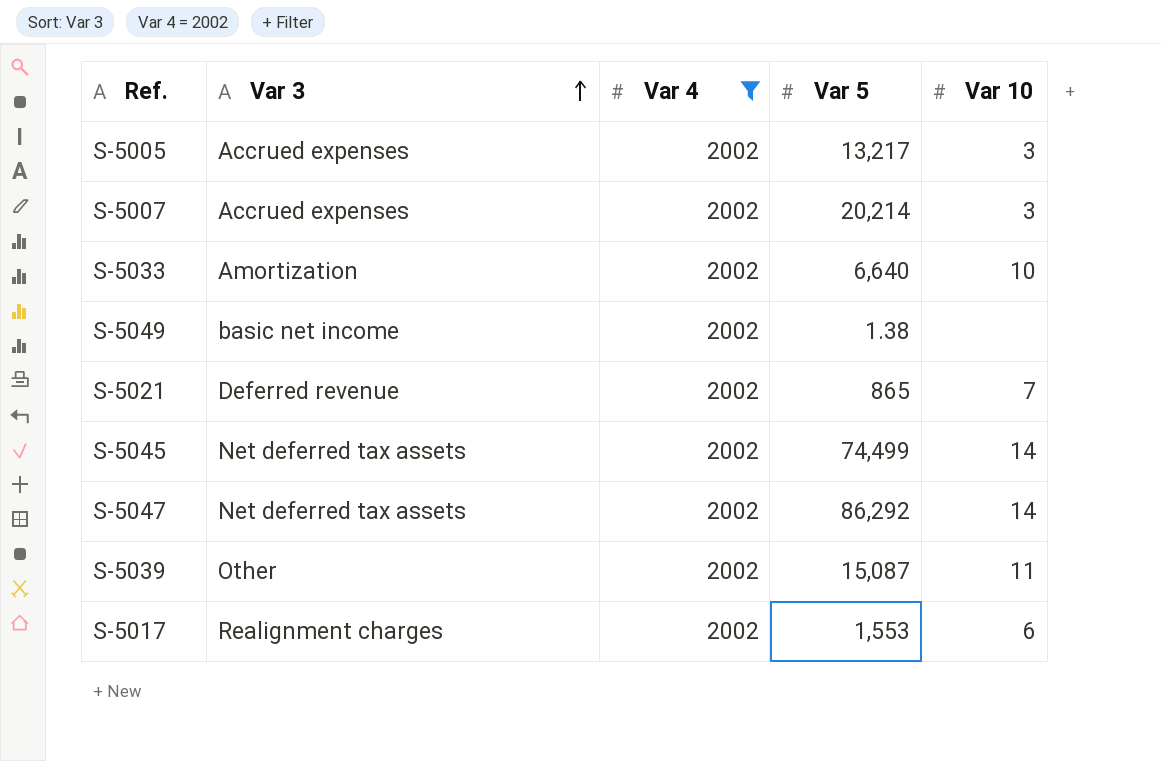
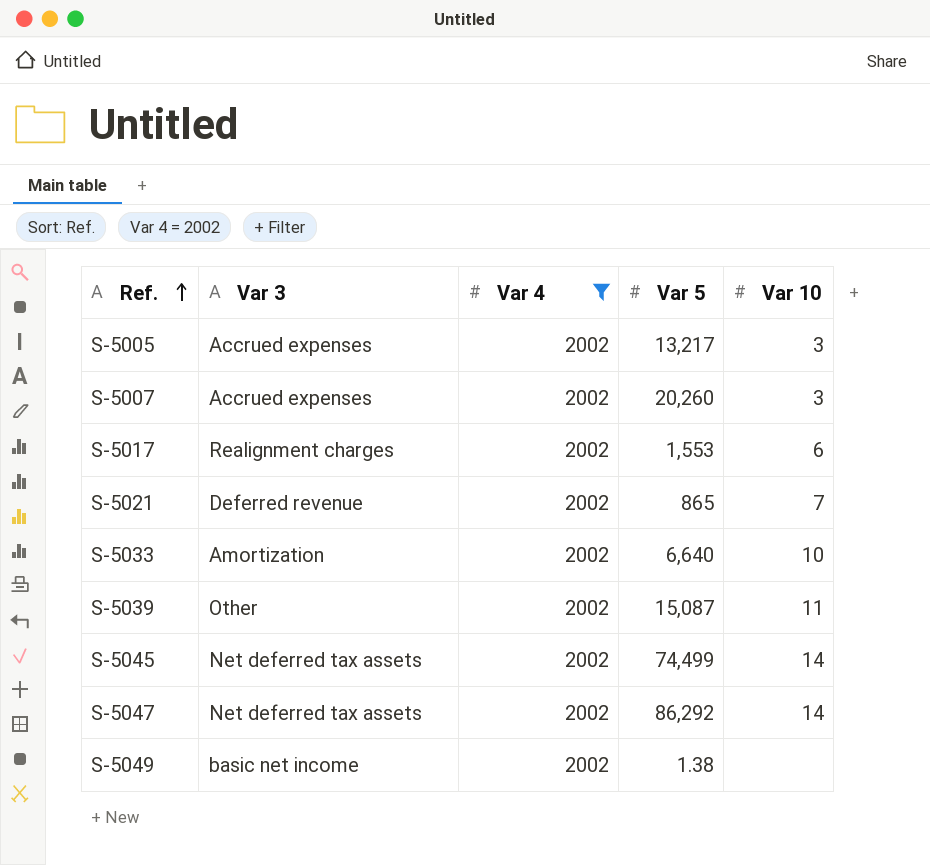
row order: Var 3 ascending -> Ref. ascending
S-5007 | Var 5: 20,214 -> 20,260

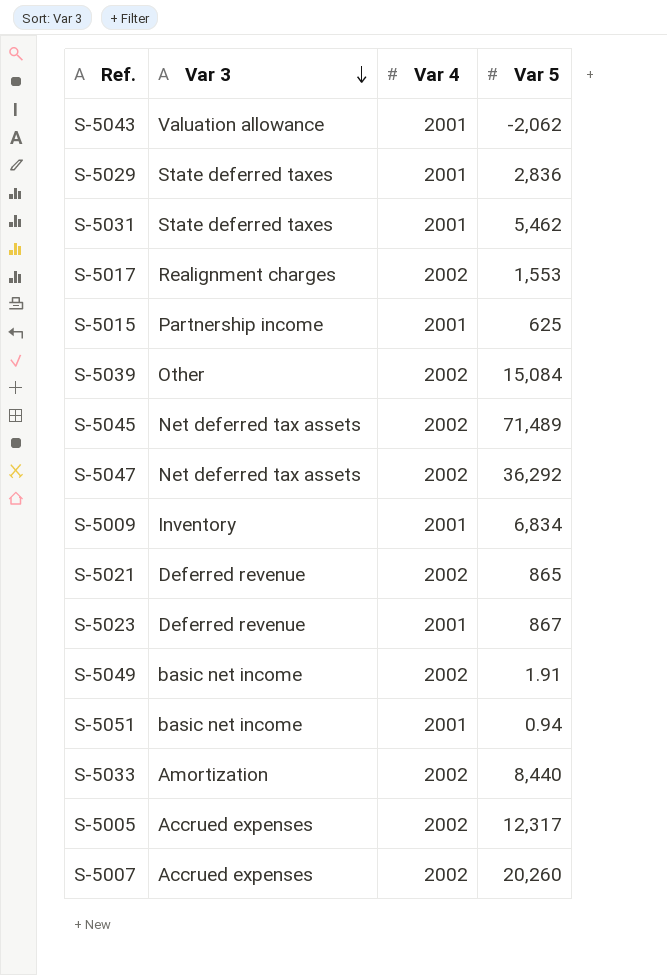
filter: Var 4 = 2002 -> none
row order: Ref. ascending -> Var 3 descending
column Var 10 | position: 5 -> none
S-5039 | Var 5: 15,087 -> 15,084
S-5045 | Var 5: 74,499 -> 71,489
S-5047 | Var 5: 86,292 -> 36,292
S-5049 | Var 5: 1.38 -> 1.91
S-5033 | Var 5: 6,640 -> 8,440
S-5005 | Var 5: 13,217 -> 12,317

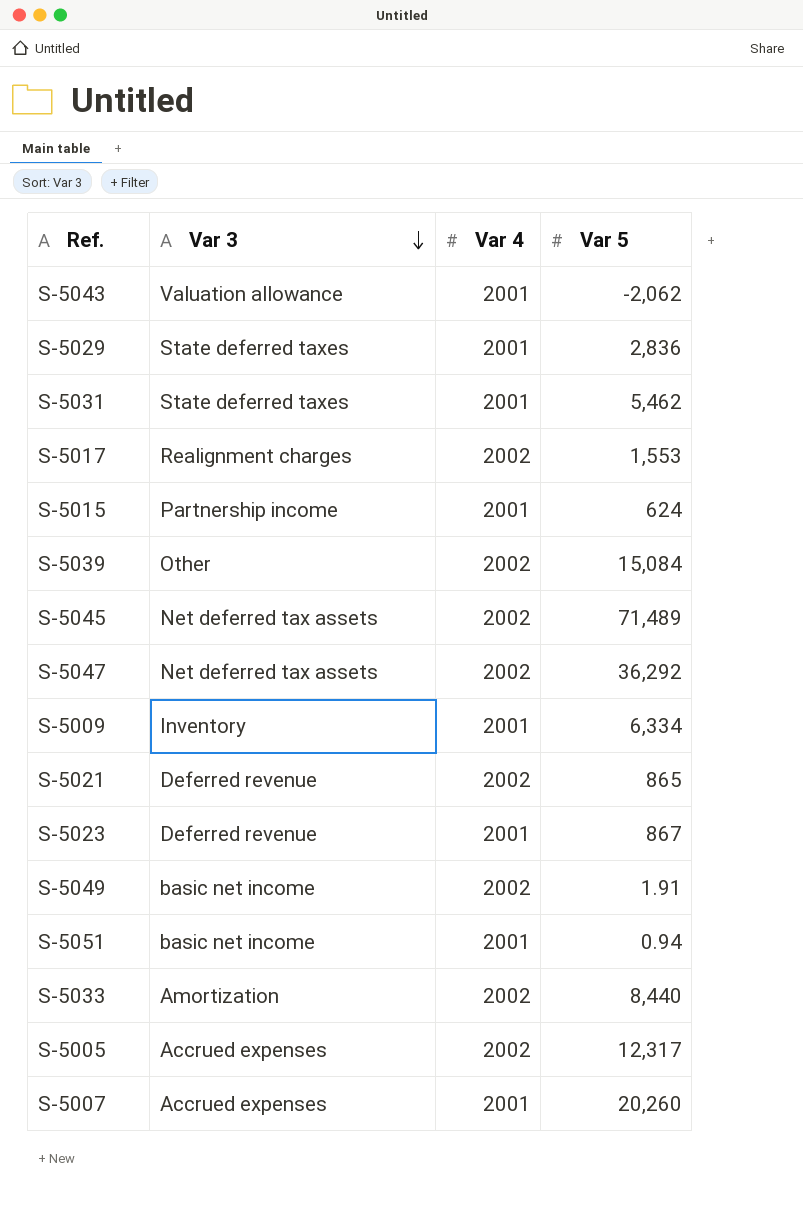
S-5015 | Var 5: 625 -> 624
S-5009 | Var 5: 6,834 -> 6,334
S-5007 | Var 4: 2002 -> 2001

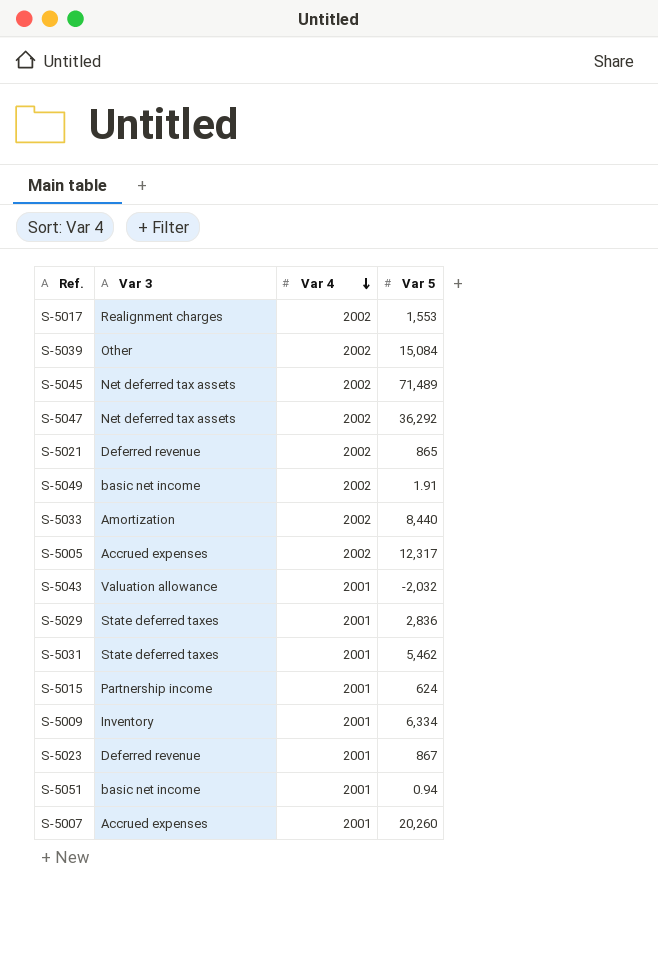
row order: Var 3 descending -> Var 4 descending
S-5043 | Var 5: -2,062 -> -2,032

